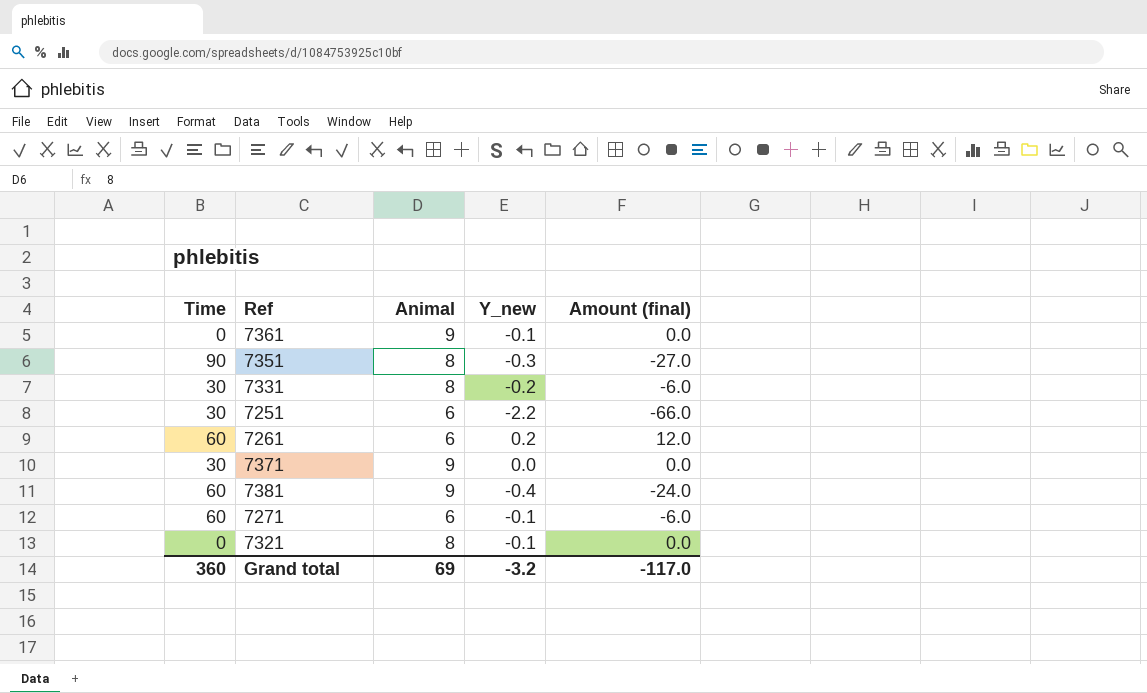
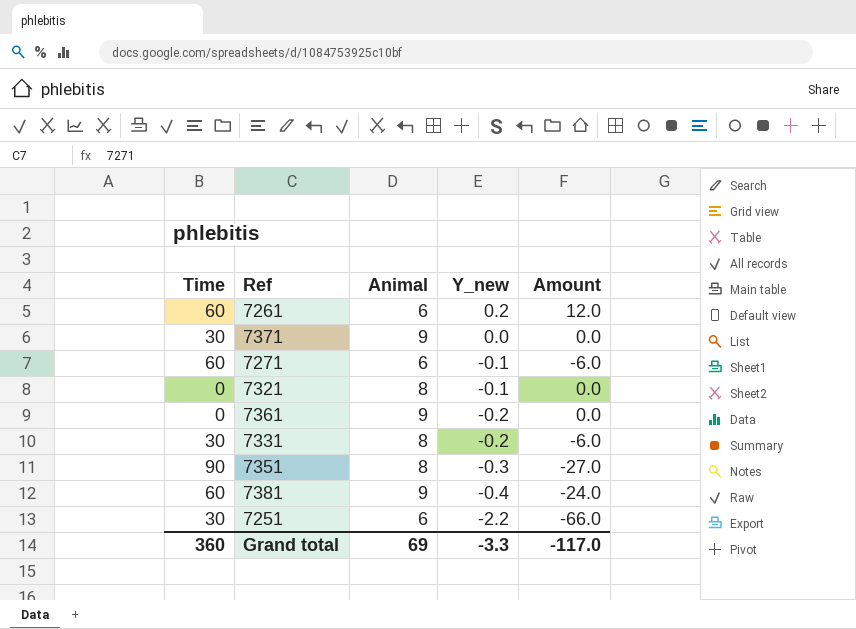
row order: none -> Y_new descending
column name: Amount (final) -> Amount
7361 | Y_new: -0.1 -> -0.2
Grand total | Y_new: -3.2 -> -3.3

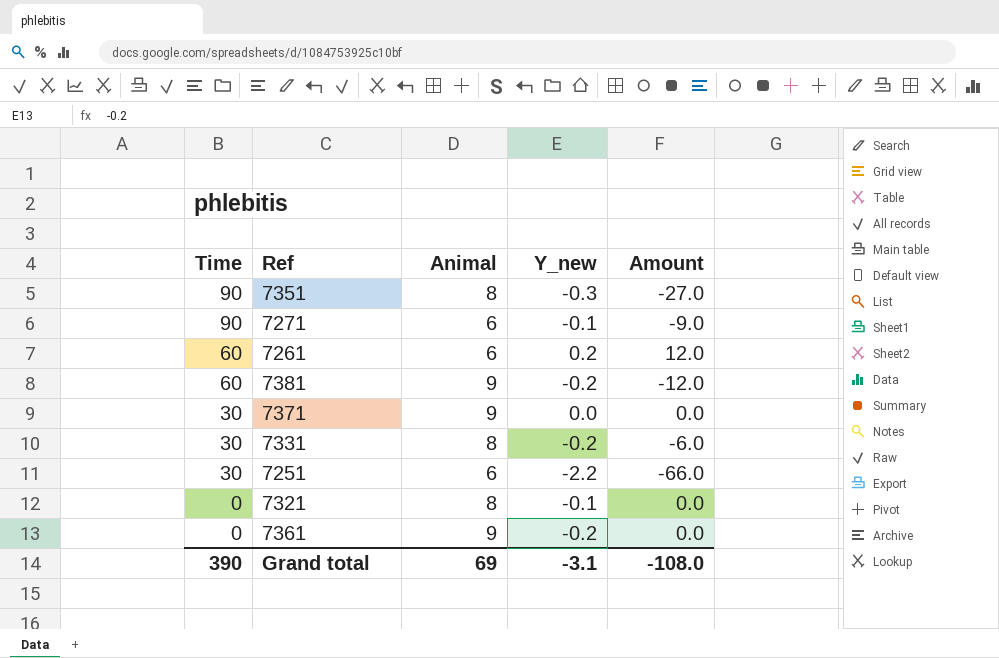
row order: Y_new descending -> Time descending
7271 | Time: 60 -> 90
7271 | Amount: -6.0 -> -9.0
7381 | Y_new: -0.4 -> -0.2
7381 | Amount: -24.0 -> -12.0
Grand total | Time: 360 -> 390
Grand total | Y_new: -3.3 -> -3.1
Grand total | Amount: -117.0 -> -108.0

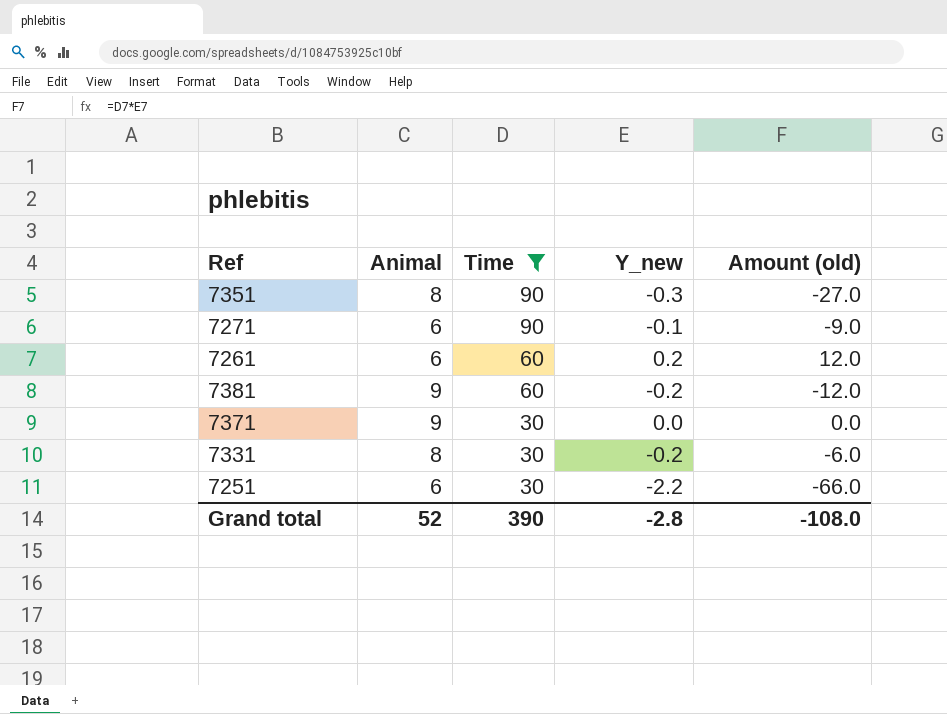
filter: none -> Time != 0
column Time | position: 1 -> 3
column name: Amount -> Amount (old)
Grand total | Animal: 69 -> 52
Grand total | Y_new: -3.1 -> -2.8

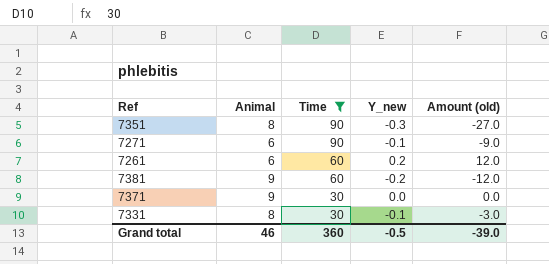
row 7251: 6 | 30 | -2.2 | -66.0 -> none
7331 | Y_new: -0.2 -> -0.1
7331 | Amount (old): -6.0 -> -3.0
Grand total | Animal: 52 -> 46
Grand total | Time: 390 -> 360
Grand total | Y_new: -2.8 -> -0.5
Grand total | Amount (old): -108.0 -> -39.0

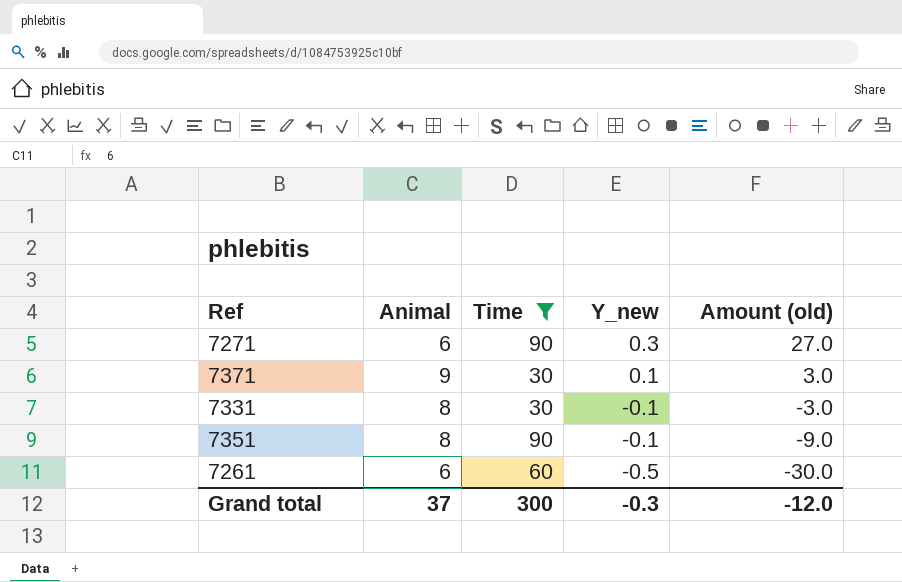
row order: Time descending -> Y_new descending
row 7381: 9 | 60 | -0.2 | -12.0 -> none
7271 | Y_new: -0.1 -> 0.3
7271 | Amount (old): -9.0 -> 27.0
7371 | Y_new: 0.0 -> 0.1
7371 | Amount (old): 0.0 -> 3.0
7351 | Y_new: -0.3 -> -0.1
7351 | Amount (old): -27.0 -> -9.0
7261 | Y_new: 0.2 -> -0.5
7261 | Amount (old): 12.0 -> -30.0
Grand total | Animal: 46 -> 37
Grand total | Time: 360 -> 300
Grand total | Y_new: -0.5 -> -0.3
Grand total | Amount (old): -39.0 -> -12.0

